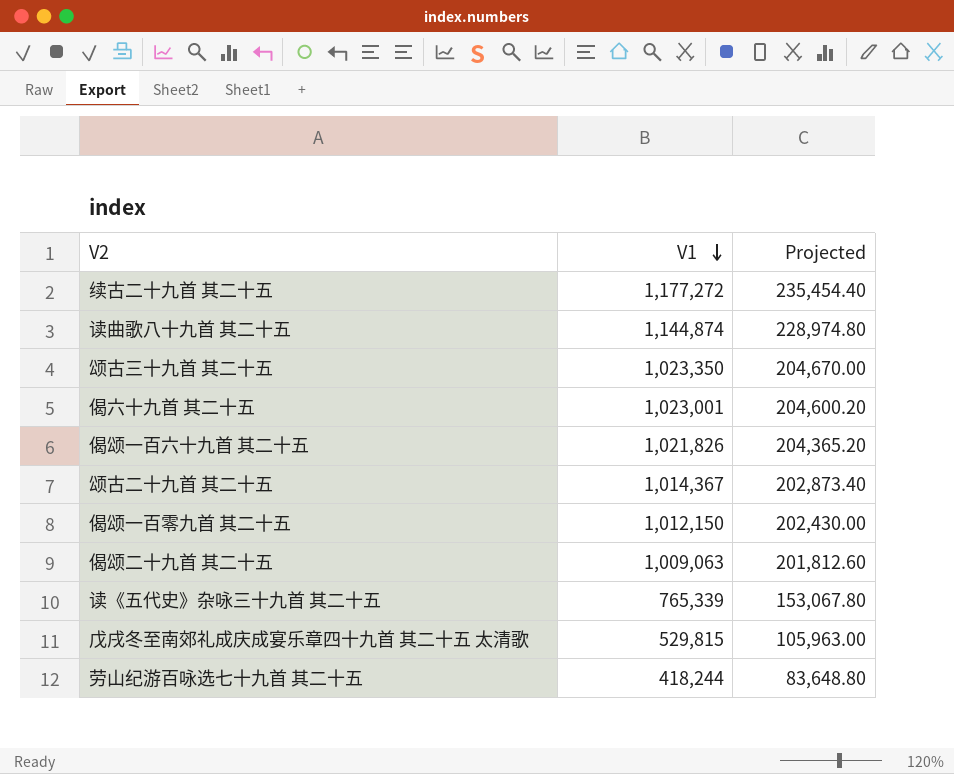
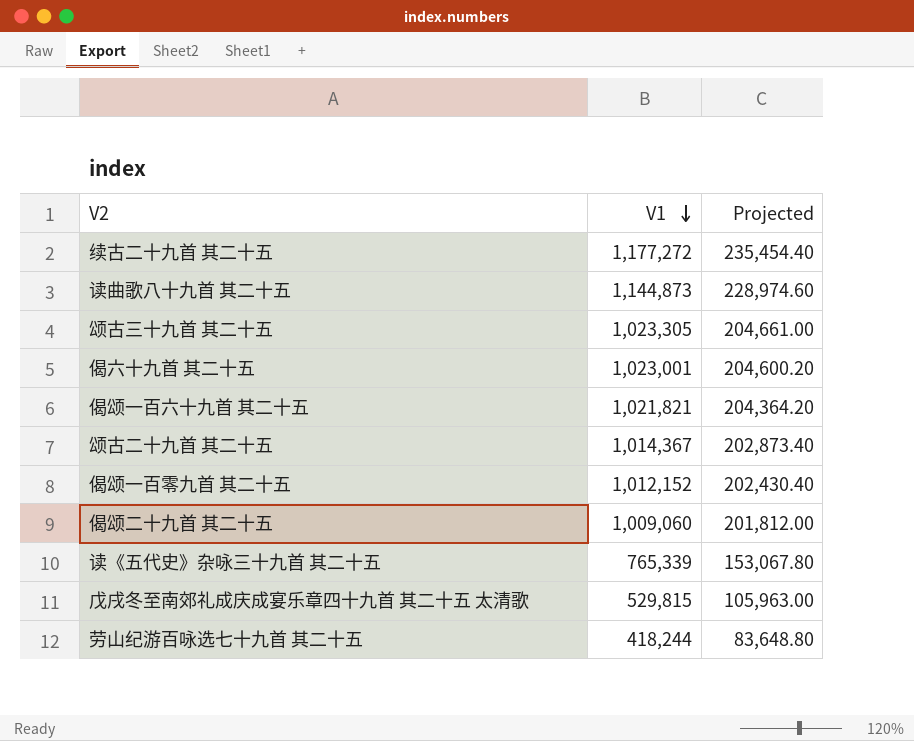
读曲歌八十九首 其二十五 | V1: 1,144,874 -> 1,144,873
读曲歌八十九首 其二十五 | Projected: 228,974.80 -> 228,974.60
颂古三十九首 其二十五 | V1: 1,023,350 -> 1,023,305
颂古三十九首 其二十五 | Projected: 204,670.00 -> 204,661.00
偈颂一百六十九首 其二十五 | V1: 1,021,826 -> 1,021,821
偈颂一百六十九首 其二十五 | Projected: 204,365.20 -> 204,364.20
偈颂一百零九首 其二十五 | V1: 1,012,150 -> 1,012,152
偈颂一百零九首 其二十五 | Projected: 202,430.00 -> 202,430.40
偈颂二十九首 其二十五 | V1: 1,009,063 -> 1,009,060
偈颂二十九首 其二十五 | Projected: 201,812.60 -> 201,812.00

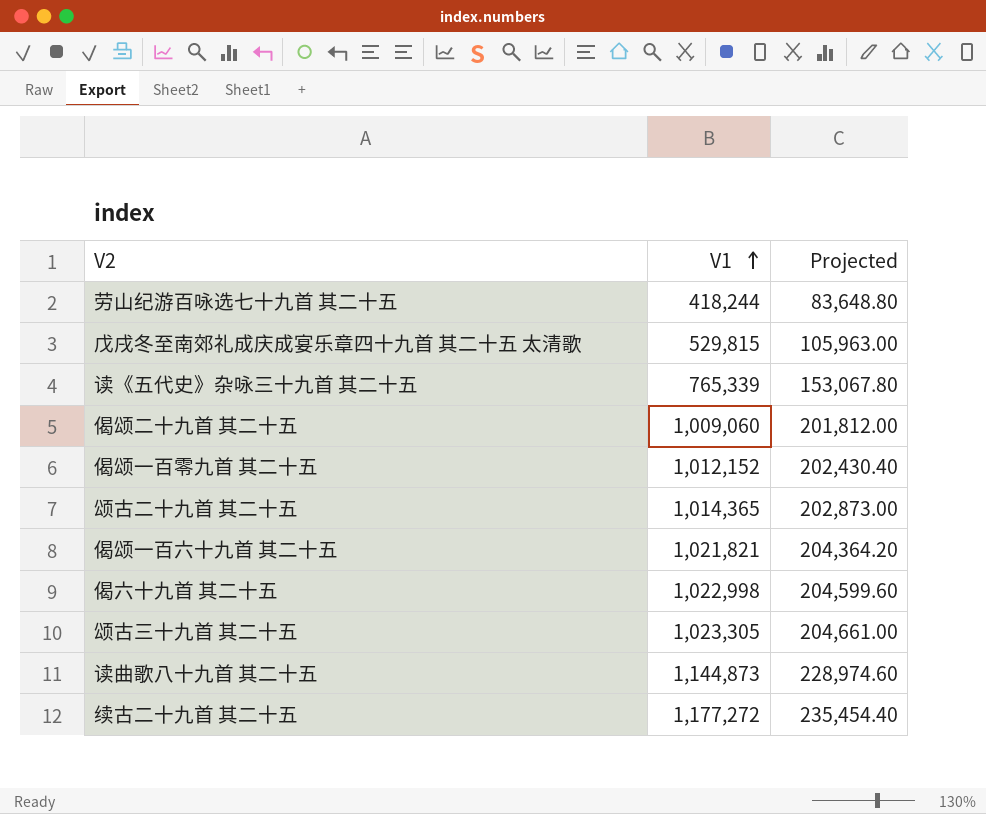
row order: V1 descending -> V1 ascending
颂古二十九首 其二十五 | V1: 1,014,367 -> 1,014,365
颂古二十九首 其二十五 | Projected: 202,873.40 -> 202,873.00
偈六十九首 其二十五 | V1: 1,023,001 -> 1,022,998
偈六十九首 其二十五 | Projected: 204,600.20 -> 204,599.60

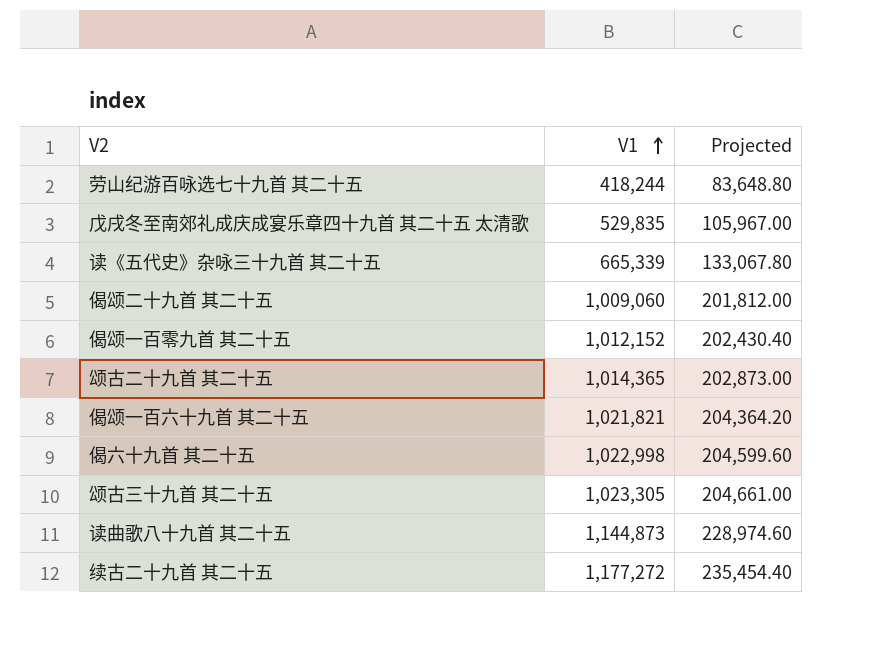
戊戌冬至南郊礼成庆成宴乐章四十九首 其二十五 太清歌 | V1: 529,815 -> 529,835
戊戌冬至南郊礼成庆成宴乐章四十九首 其二十五 太清歌 | Projected: 105,963.00 -> 105,967.00
读《五代史》杂咏三十九首 其二十五 | V1: 765,339 -> 665,339
读《五代史》杂咏三十九首 其二十五 | Projected: 153,067.80 -> 133,067.80

